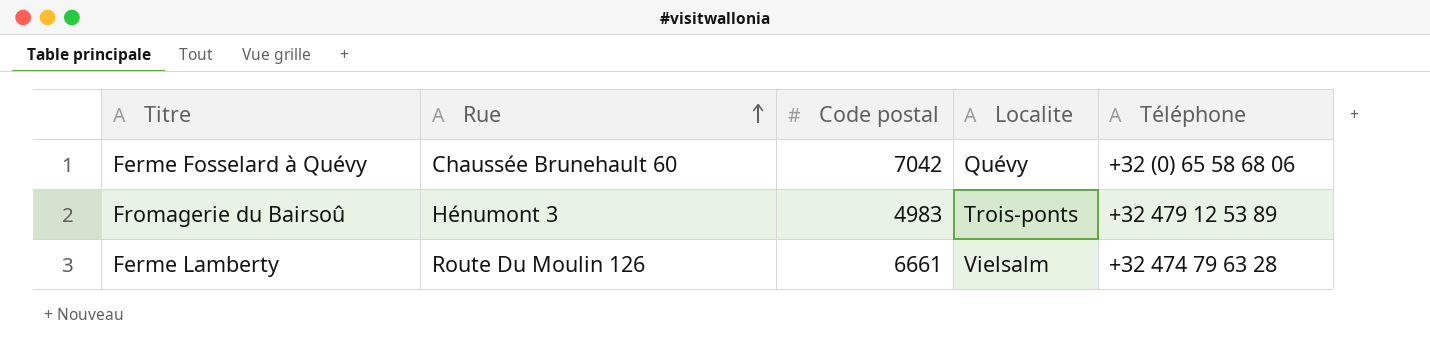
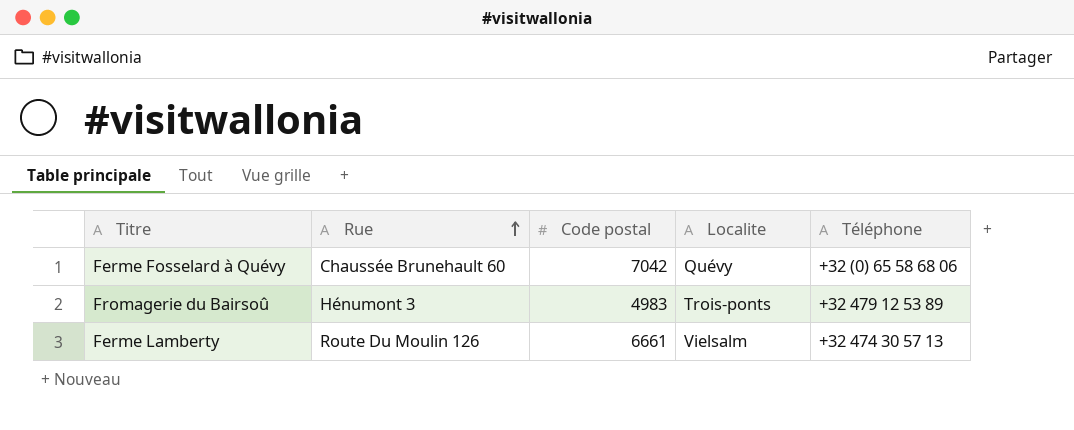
Ferme Lamberty | Téléphone: +32 474 79 63 28 -> +32 474 30 57 13

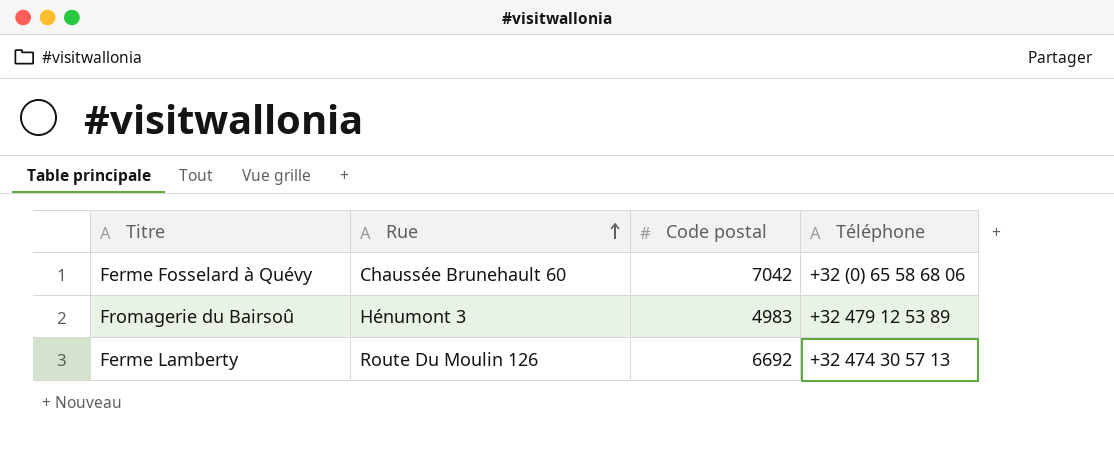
column Localite | position: 4 -> none
Ferme Lamberty | Code postal: 6661 -> 6692

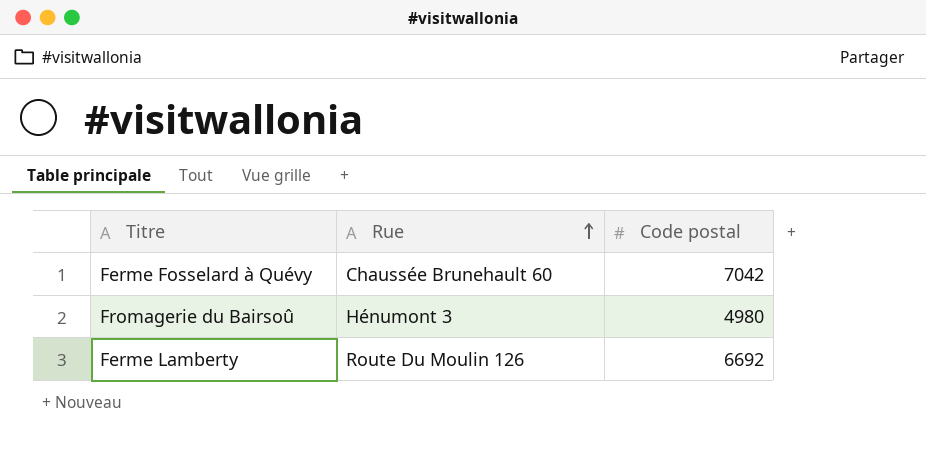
column Téléphone | position: 4 -> none
Fromagerie du Bairsoû | Code postal: 4983 -> 4980

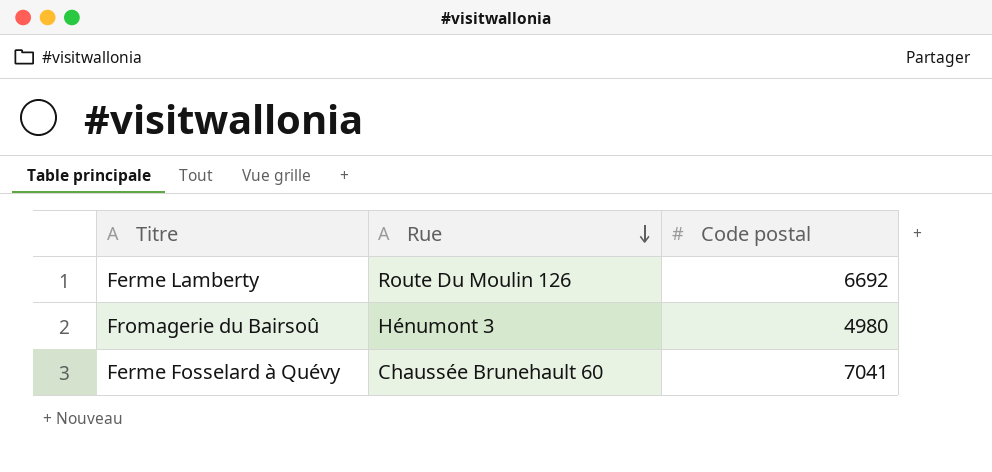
row order: Rue ascending -> Rue descending
Ferme Fosselard à Quévy | Code postal: 7042 -> 7041

